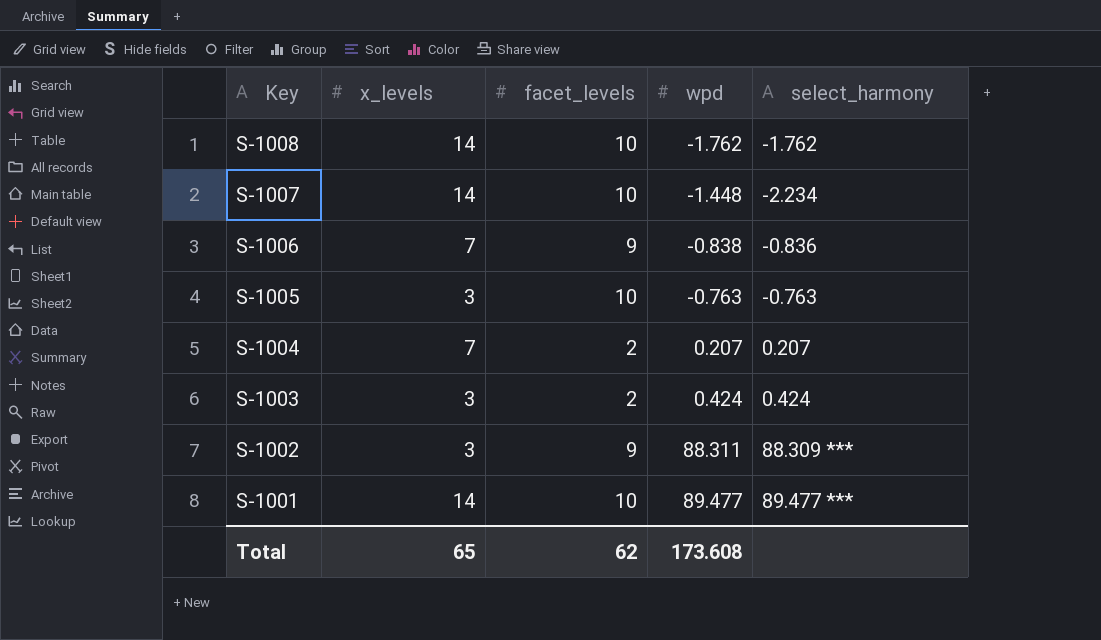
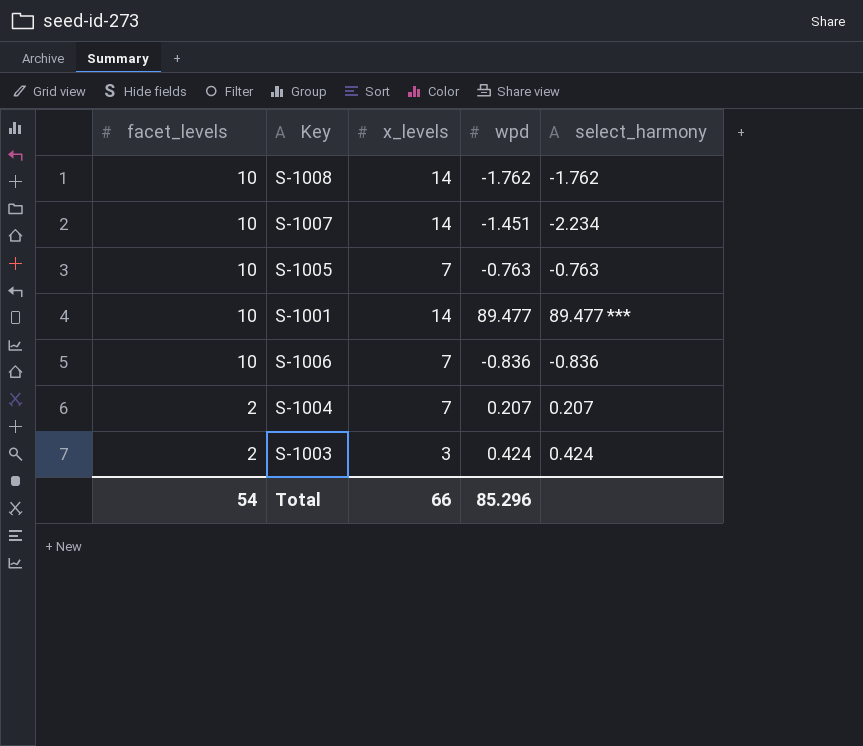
row order: Key descending -> facet_levels descending
column facet_levels | position: 3 -> 1
row S-1002: 3 | 9 | 88.311 | 88.309 *** -> none
S-1007 | wpd: -1.448 -> -1.451
S-1005 | x_levels: 3 -> 7
S-1006 | facet_levels: 9 -> 10
S-1006 | wpd: -0.838 -> -0.836
Total | facet_levels: 62 -> 54
Total | x_levels: 65 -> 66
Total | wpd: 173.608 -> 85.296

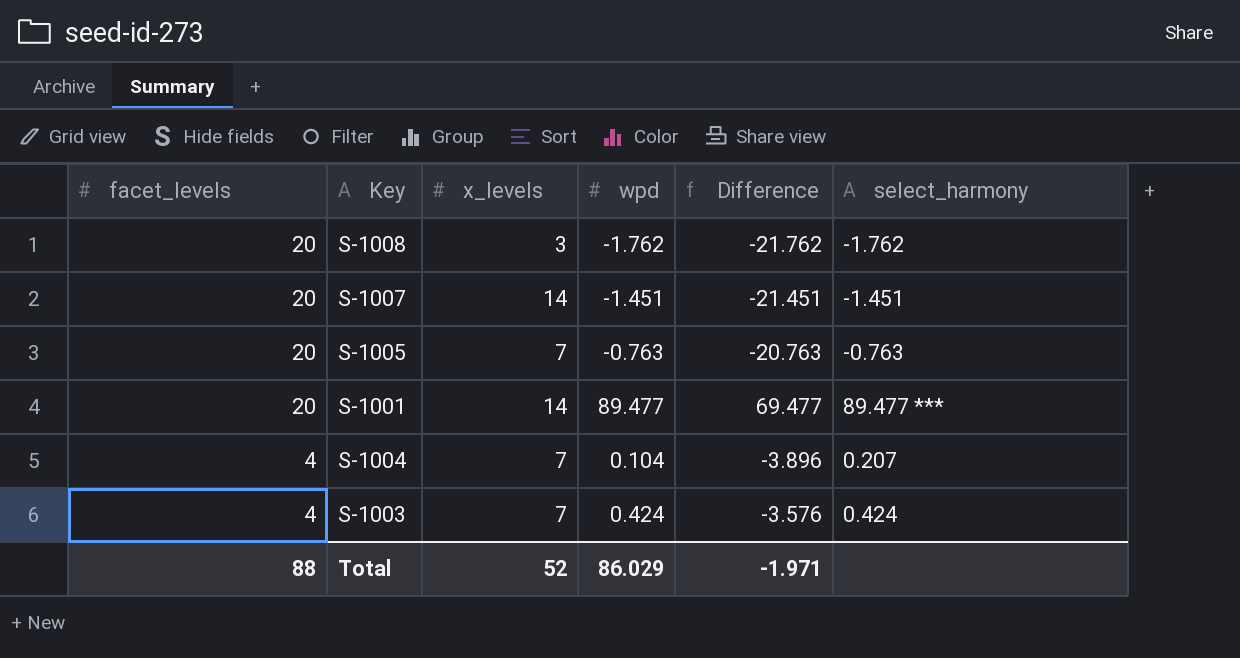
column Difference | formula: none -> [wpd] - [facet_levels]
row S-1006: 10 | 7 | -0.836 | -0.836 -> none
S-1008 | facet_levels: 10 -> 20
S-1008 | x_levels: 14 -> 3
S-1007 | facet_levels: 10 -> 20
S-1007 | select_harmony: -2.234 -> -1.451
S-1005 | facet_levels: 10 -> 20
S-1001 | facet_levels: 10 -> 20
S-1004 | facet_levels: 2 -> 4
S-1004 | wpd: 0.207 -> 0.104
S-1003 | facet_levels: 2 -> 4
S-1003 | x_levels: 3 -> 7
Total | facet_levels: 54 -> 88
Total | x_levels: 66 -> 52
Total | wpd: 85.296 -> 86.029

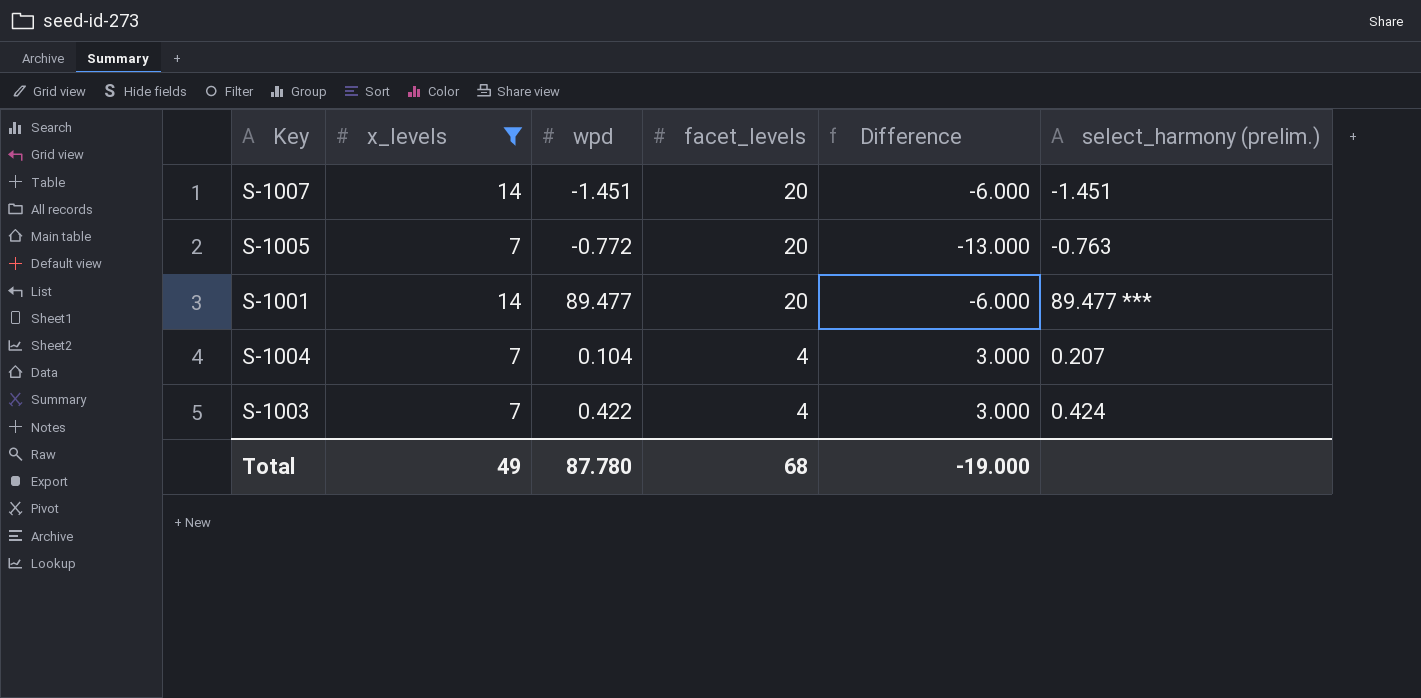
filter: none -> x_levels != 3
column facet_levels | position: 1 -> 4
column Difference | formula: [wpd] - [facet_levels] -> [x_levels] - [facet_levels]
column name: select_harmony -> select_harmony (prelim.)
S-1005 | wpd: -0.763 -> -0.772
S-1003 | wpd: 0.424 -> 0.422
Total | x_levels: 52 -> 49
Total | wpd: 86.029 -> 87.780
Total | facet_levels: 88 -> 68
Total | Difference: -1.971 -> -19.000

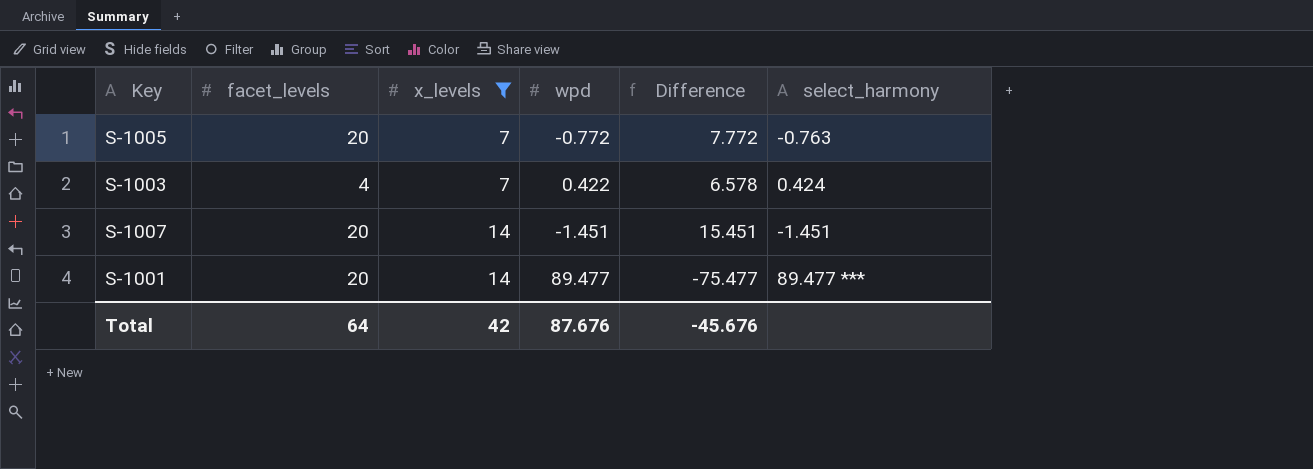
row order: facet_levels descending -> x_levels ascending
column facet_levels | position: 4 -> 2
column Difference | formula: [x_levels] - [facet_levels] -> [x_levels] - [wpd]
column name: select_harmony (prelim.) -> select_harmony
row S-1004: 7 | 0.104 | 4 | 3.000 | 0.207 -> none
Total | facet_levels: 68 -> 64
Total | x_levels: 49 -> 42
Total | wpd: 87.780 -> 87.676
Total | Difference: -19.000 -> -45.676

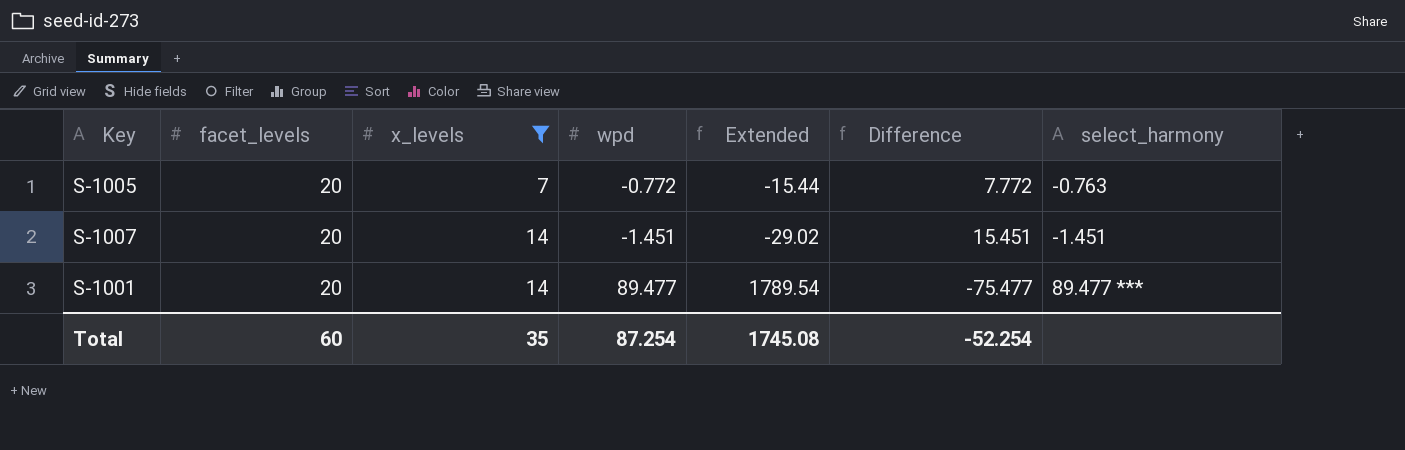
column Extended | formula: none -> [facet_levels] * [wpd]
row S-1003: 4 | 7 | 0.422 | 6.578 | 0.424 -> none
Total | facet_levels: 64 -> 60
Total | x_levels: 42 -> 35
Total | wpd: 87.676 -> 87.254
Total | Difference: -45.676 -> -52.254

